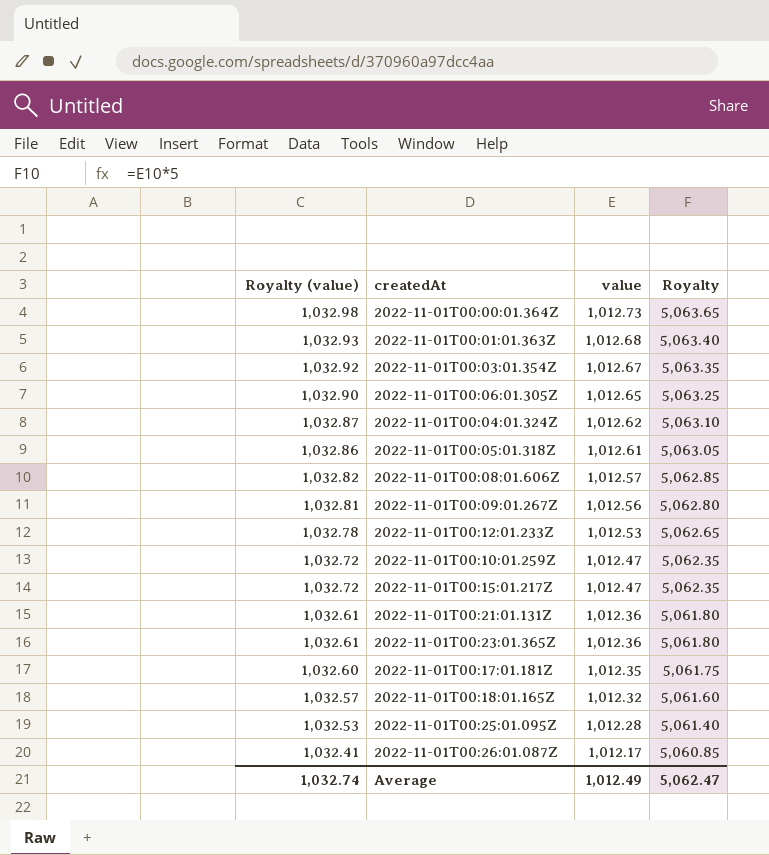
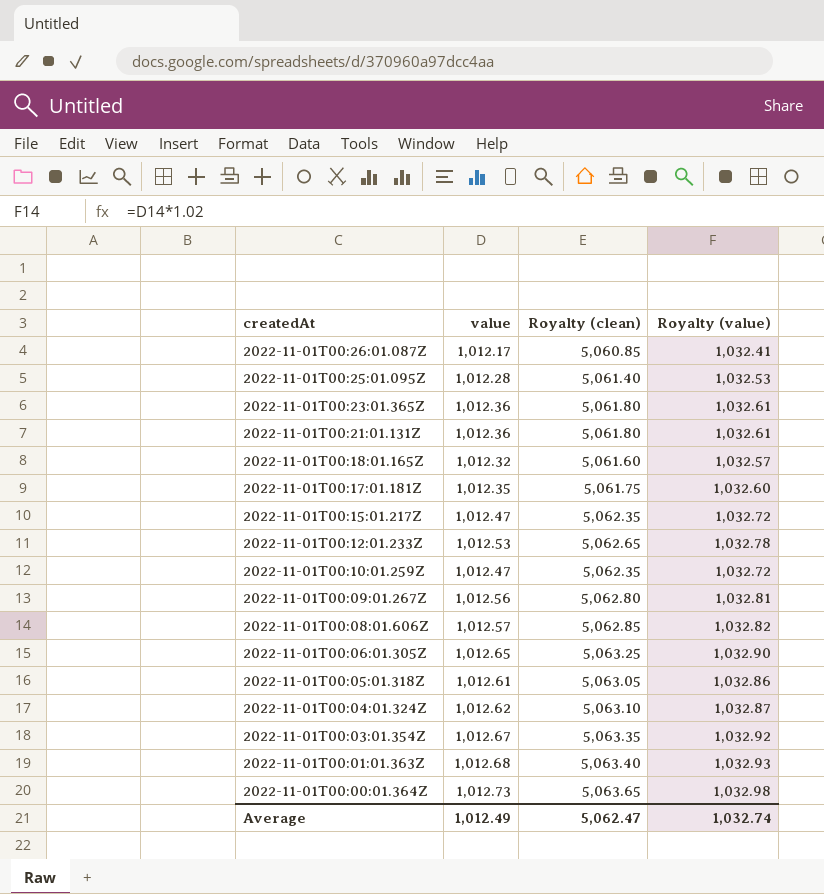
row order: Royalty (value) descending -> createdAt descending
column name: Royalty -> Royalty (clean)
column Royalty (value) | position: 1 -> 4

